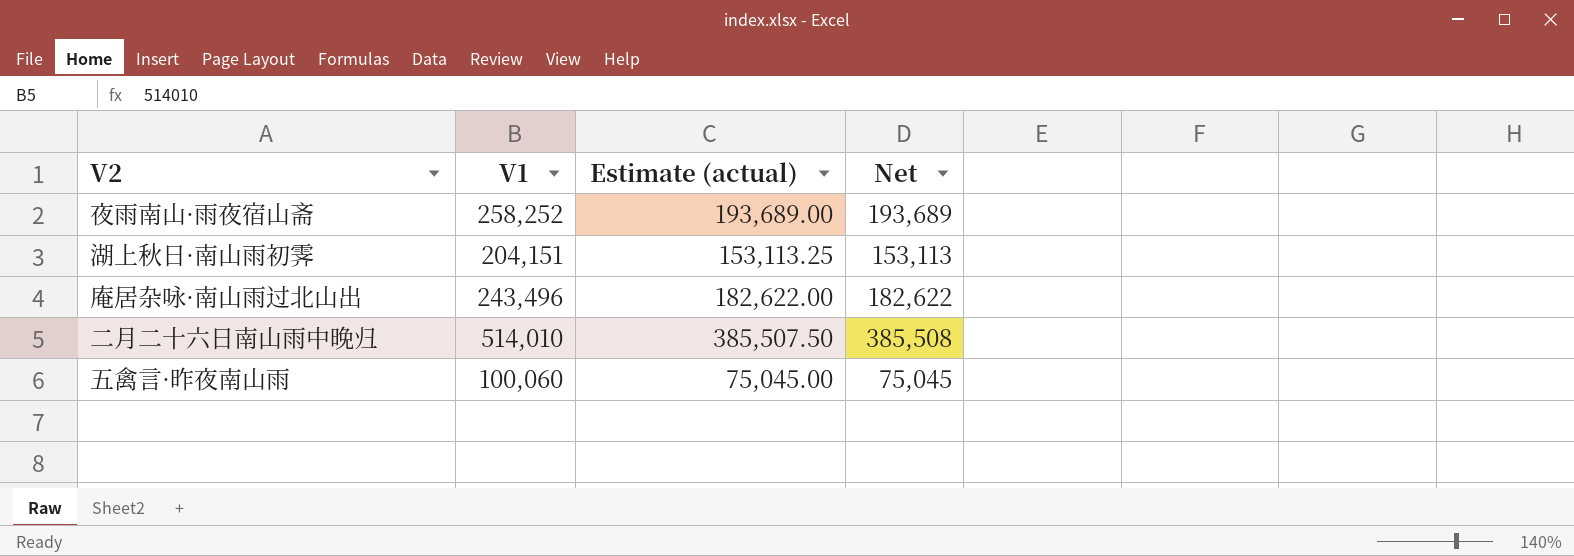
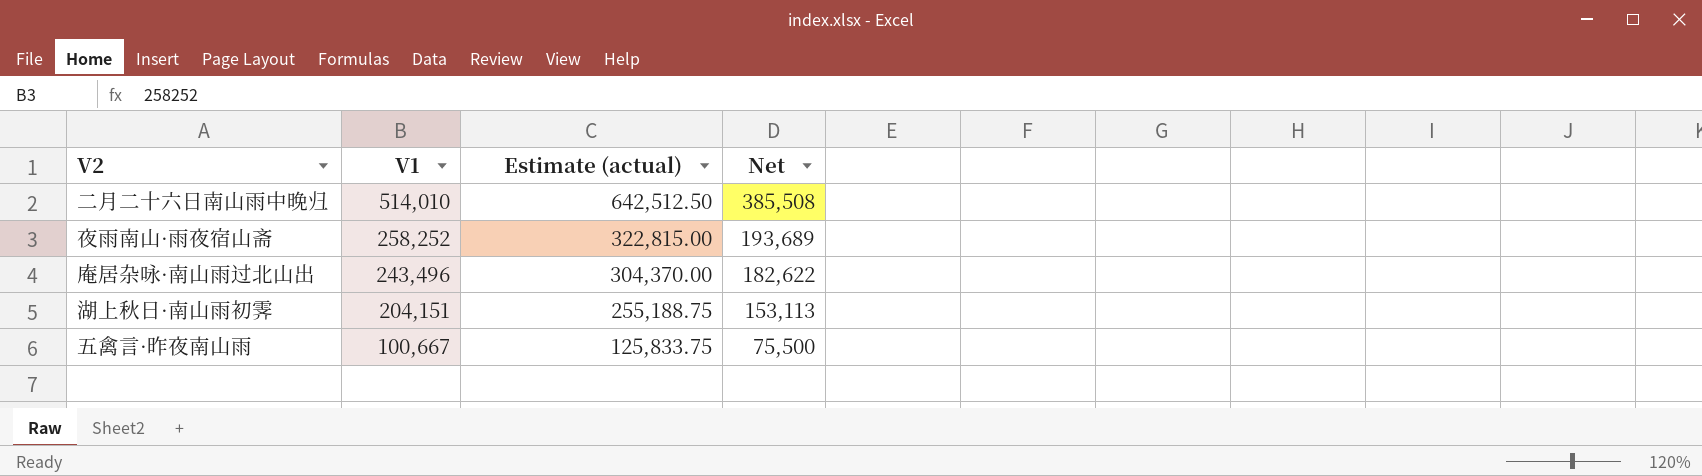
row order: none -> V1 descending
column Estimate (actual) | formula: [V1] * 0.75 -> [V1] * 1.25
五禽言·昨夜南山雨 | V1: 100,060 -> 100,667
五禽言·昨夜南山雨 | Net: 75,045 -> 75,500

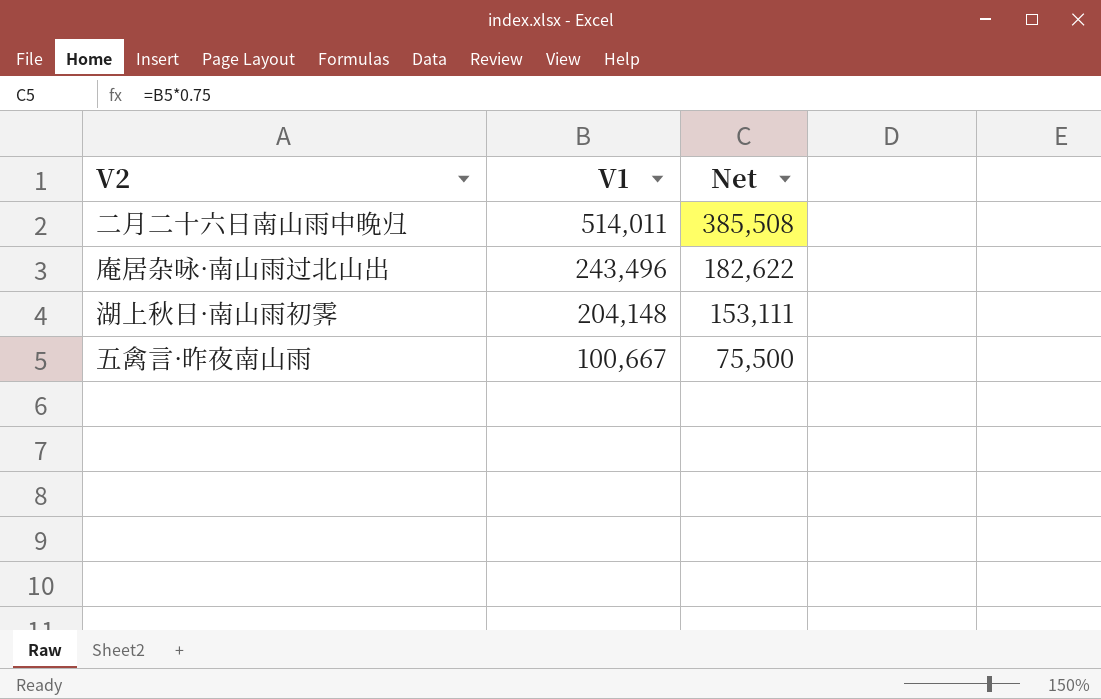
column Estimate (actual) | formula: [V1] * 1.25 -> none
row 夜雨南山·雨夜宿山斋: 258,252 | 322,815.00 | 193,689 -> none
二月二十六日南山雨中晚归 | V1: 514,010 -> 514,011
湖上秋日·南山雨初霁 | V1: 204,151 -> 204,148
湖上秋日·南山雨初霁 | Net: 153,113 -> 153,111

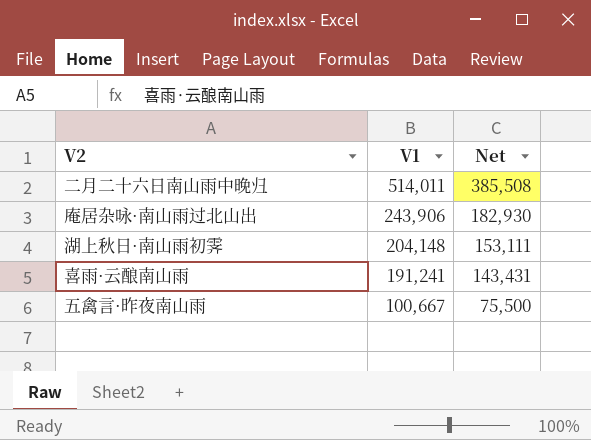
庵居杂咏·南山雨过北山出 | V1: 243,496 -> 243,906
庵居杂咏·南山雨过北山出 | Net: 182,622 -> 182,930
row 喜雨·云酿南山雨: none -> 191,241 | 143,431

